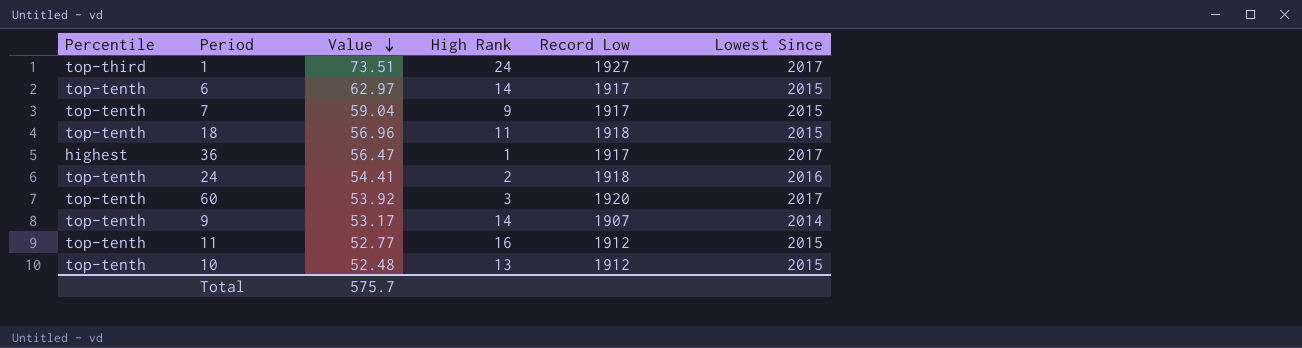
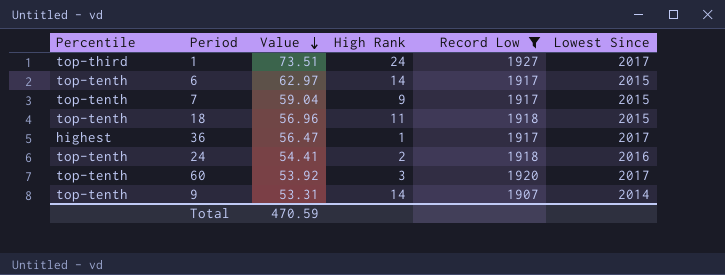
filter: none -> Record Low != 1912
9 | Value: 53.17 -> 53.31
Total | Value: 575.7 -> 470.59

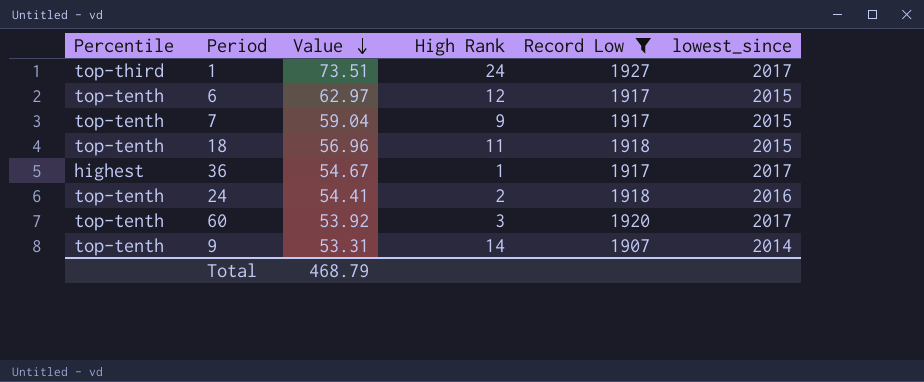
column name: Lowest Since -> lowest_since
6 | High Rank: 14 -> 12
36 | Value: 56.47 -> 54.67
Total | Value: 470.59 -> 468.79

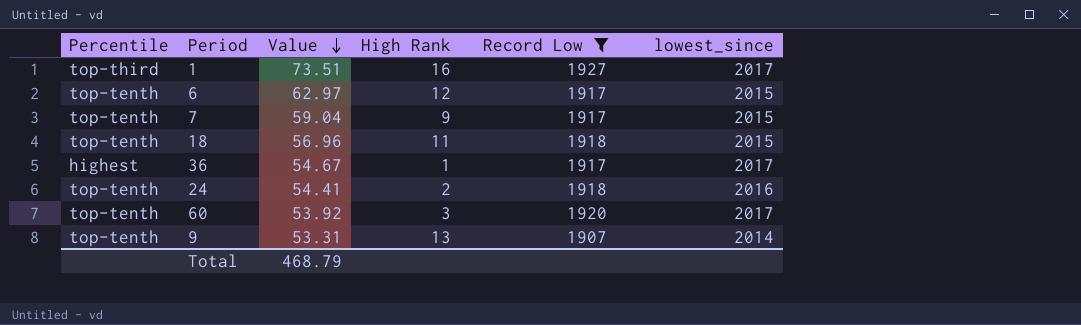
1 | High Rank: 24 -> 16
9 | High Rank: 14 -> 13

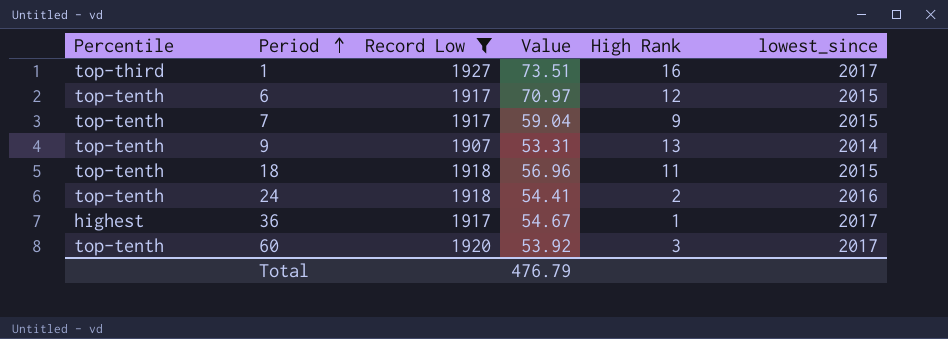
row order: Value descending -> Period ascending
column Record Low | position: 5 -> 3
6 | Value: 62.97 -> 70.97
Total | Value: 468.79 -> 476.79

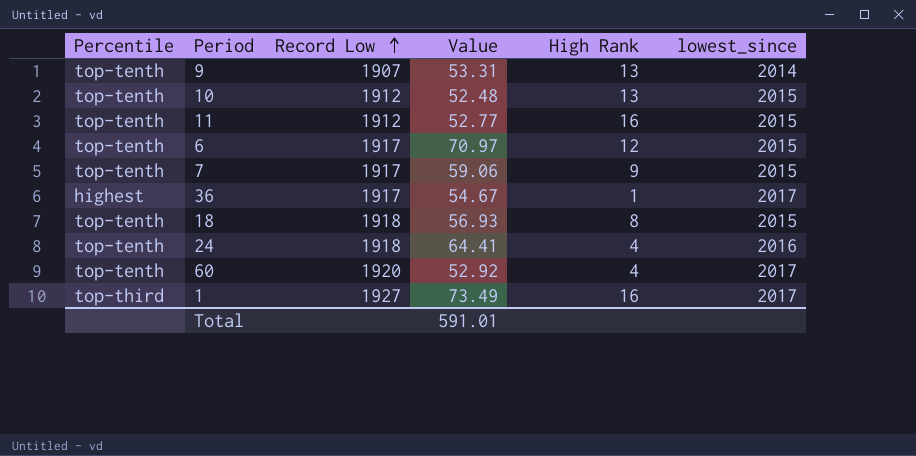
filter: Record Low != 1912 -> none
row order: Period ascending -> Record Low ascending
7 | Value: 59.04 -> 59.06
18 | Value: 56.96 -> 56.93
18 | High Rank: 11 -> 8
24 | Value: 54.41 -> 64.41
24 | High Rank: 2 -> 4
60 | Value: 53.92 -> 52.92
60 | High Rank: 3 -> 4
1 | Value: 73.51 -> 73.49
Total | Value: 476.79 -> 591.01

